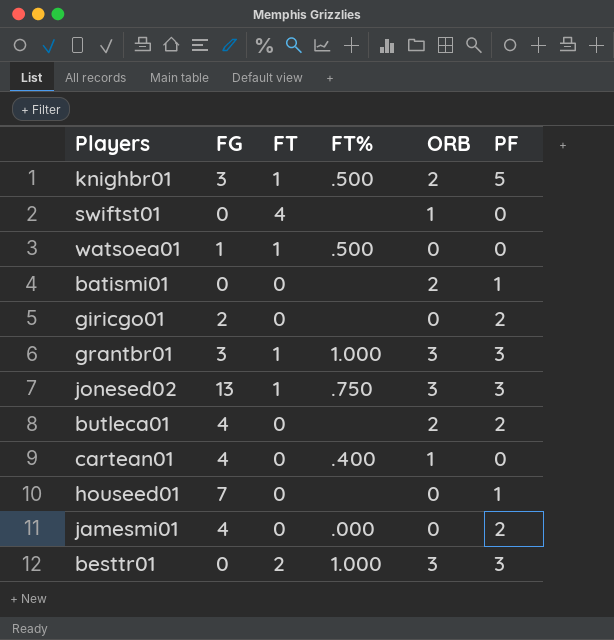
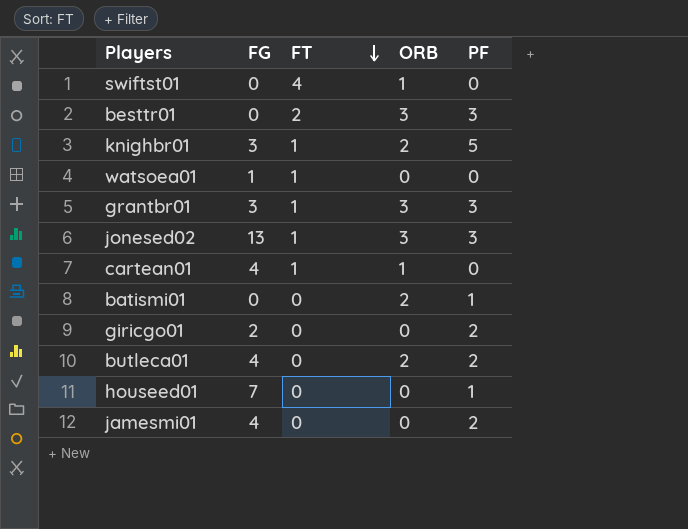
row order: none -> FT descending
column FT% | position: 4 -> none
cartean01 | FT: 0 -> 1

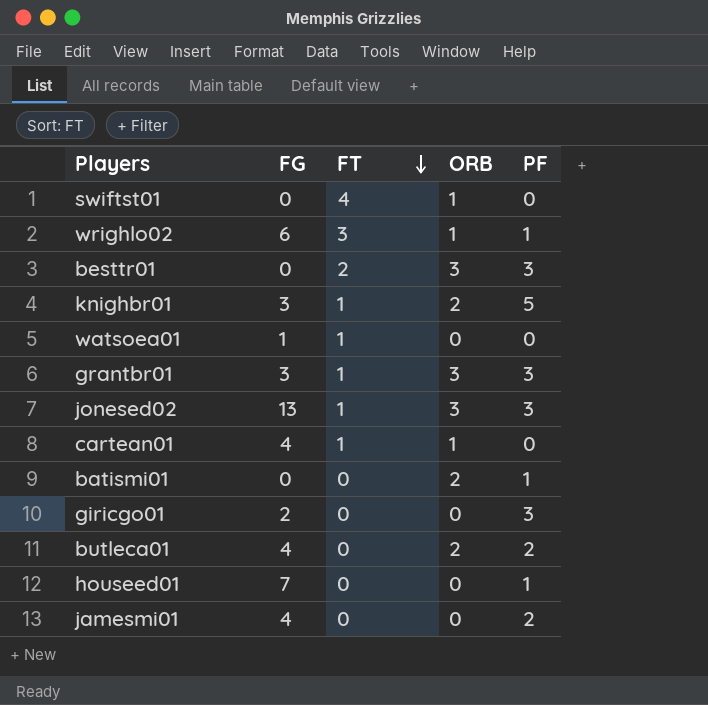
row wrighlo02: none -> 6 | 3 | 1 | 1
giricgo01 | PF: 2 -> 3

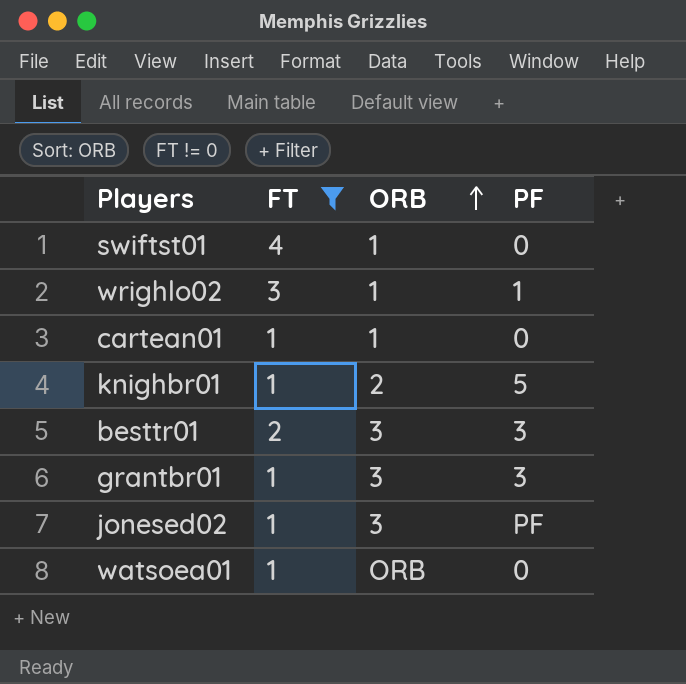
filter: none -> FT != 0
row order: FT descending -> ORB ascending
column FG | position: 2 -> none
jonesed02 | PF: 3 -> PF
watsoea01 | ORB: 0 -> ORB

